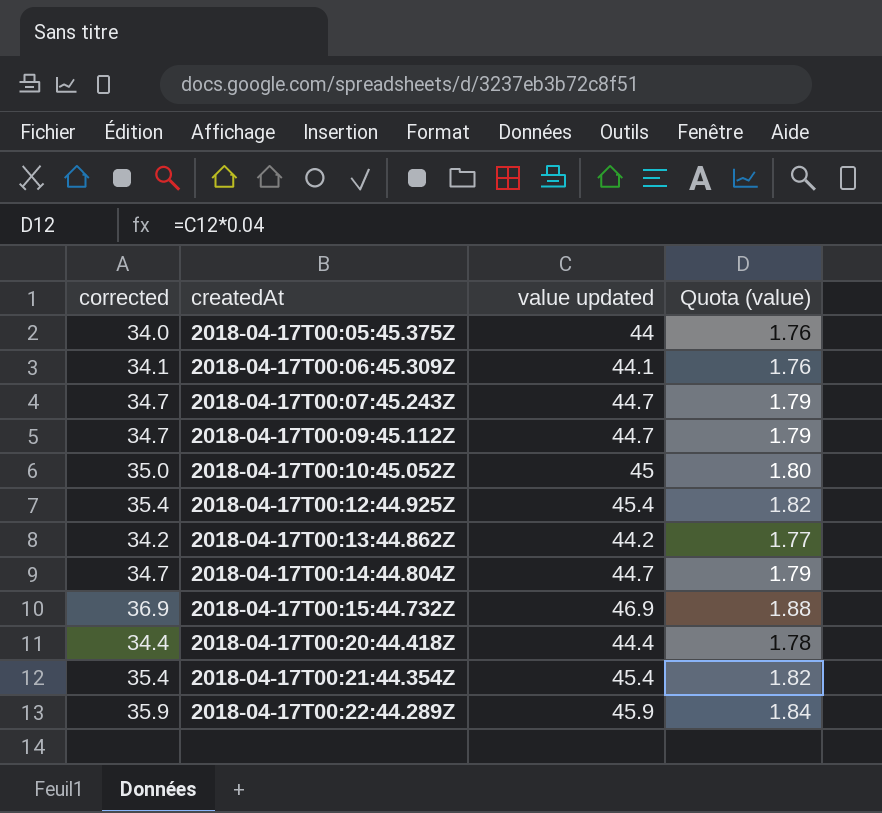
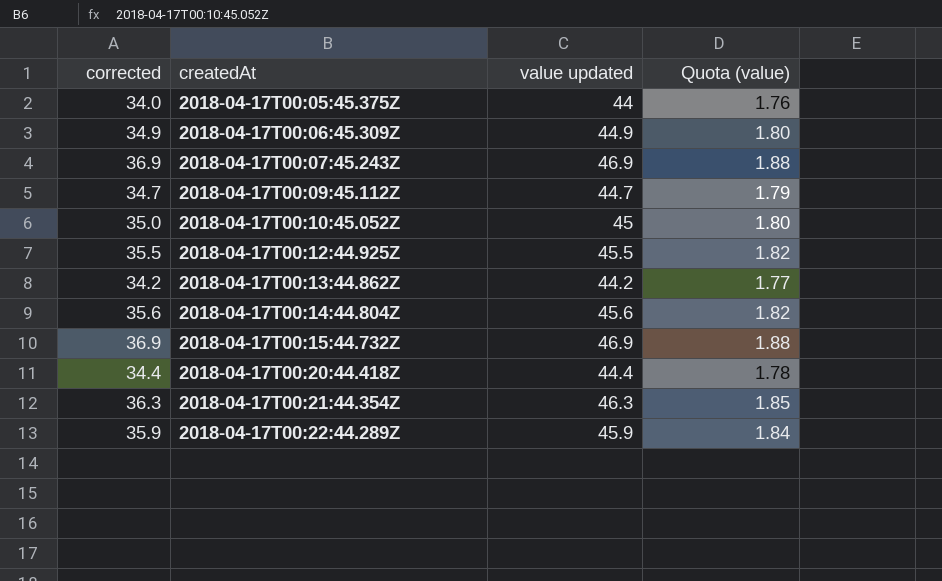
2018-04-17T00:06:45.309Z | corrected: 34.1 -> 34.9
2018-04-17T00:06:45.309Z | value updated: 44.1 -> 44.9
2018-04-17T00:06:45.309Z | Quota (value): 1.76 -> 1.80
2018-04-17T00:07:45.243Z | corrected: 34.7 -> 36.9
2018-04-17T00:07:45.243Z | value updated: 44.7 -> 46.9
2018-04-17T00:07:45.243Z | Quota (value): 1.79 -> 1.88
2018-04-17T00:12:44.925Z | corrected: 35.4 -> 35.5
2018-04-17T00:12:44.925Z | value updated: 45.4 -> 45.5
2018-04-17T00:14:44.804Z | corrected: 34.7 -> 35.6
2018-04-17T00:14:44.804Z | value updated: 44.7 -> 45.6
2018-04-17T00:14:44.804Z | Quota (value): 1.79 -> 1.82
2018-04-17T00:21:44.354Z | corrected: 35.4 -> 36.3
2018-04-17T00:21:44.354Z | value updated: 45.4 -> 46.3
2018-04-17T00:21:44.354Z | Quota (value): 1.82 -> 1.85

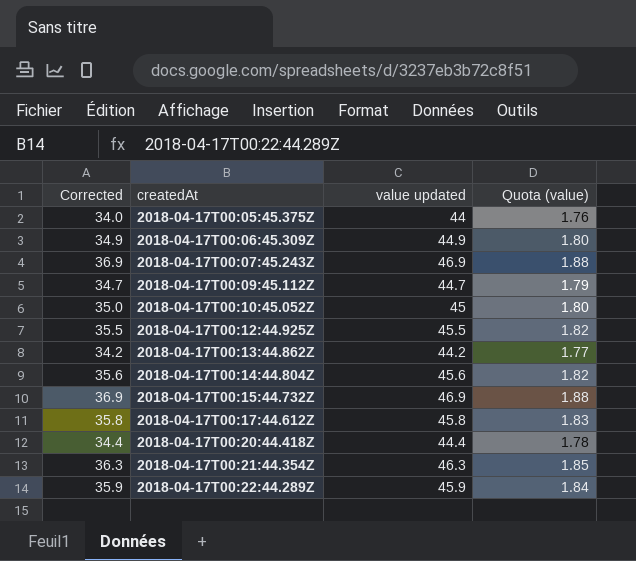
column name: corrected -> Corrected
row 2018-04-17T00:17:44.612Z: none -> 35.8 | 45.8 | 1.83

